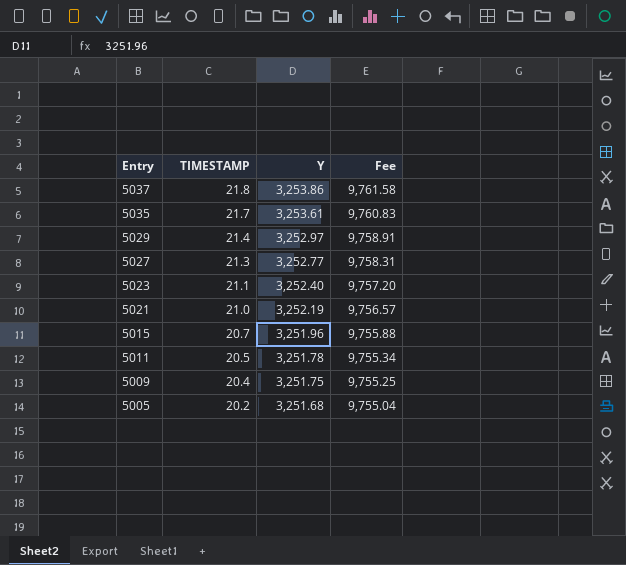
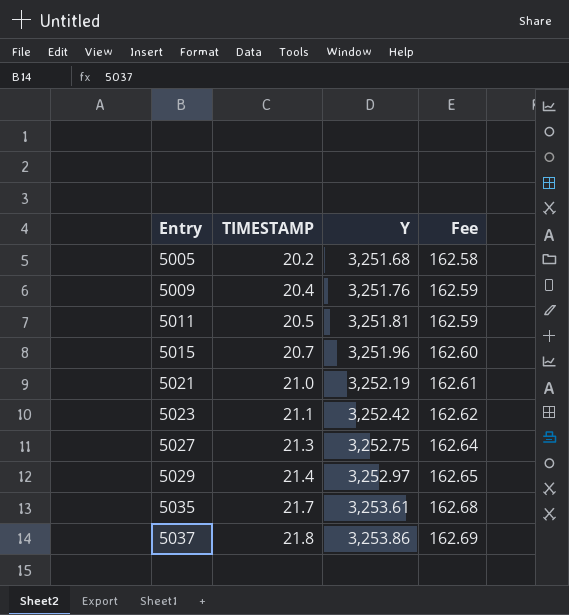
row order: Entry descending -> Entry ascending
column Fee | formula: [Y] * 3 -> [Y] * 0.05
5009 | Y: 3,251.75 -> 3,251.76
5011 | Y: 3,251.78 -> 3,251.81
5023 | Y: 3,252.40 -> 3,252.42
5027 | Y: 3,252.77 -> 3,252.75

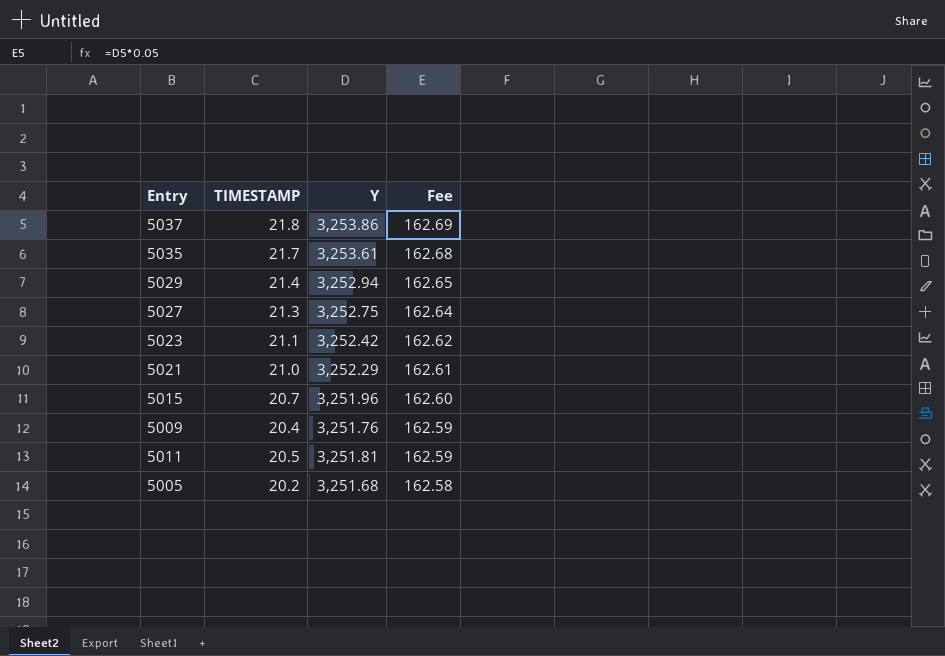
row order: Entry ascending -> Fee descending
5029 | Y: 3,252.97 -> 3,252.94
5021 | Y: 3,252.19 -> 3,252.29

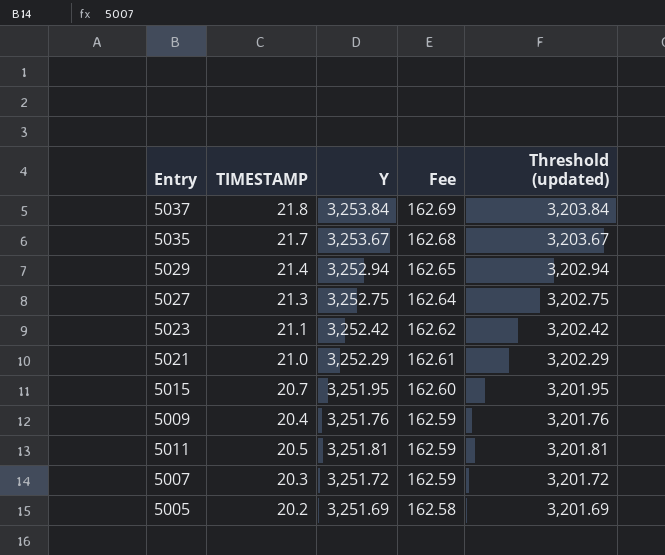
column Threshold (updated) | formula: none -> [Y] - 50
5037 | Y: 3,253.86 -> 3,253.84
5035 | Y: 3,253.61 -> 3,253.67
5015 | Y: 3,251.96 -> 3,251.95
row 5007: none -> 20.3 | 3,251.72 | 162.59 | 3,201.72
5005 | Y: 3,251.68 -> 3,251.69

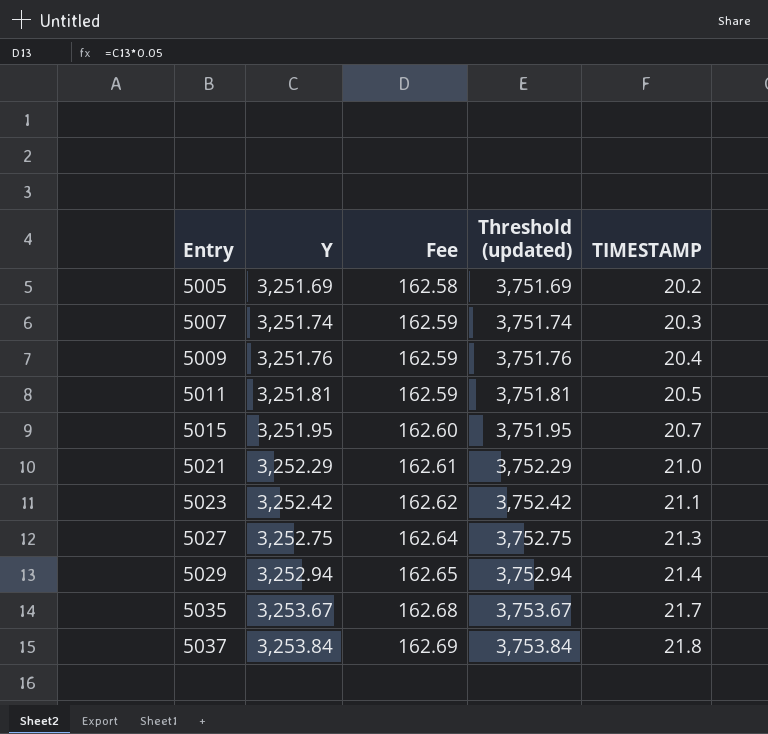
row order: Fee descending -> Entry ascending
column Threshold (updated) | formula: [Y] - 50 -> [Y] + 500
column TIMESTAMP | position: 2 -> 5
5007 | Y: 3,251.72 -> 3,251.74

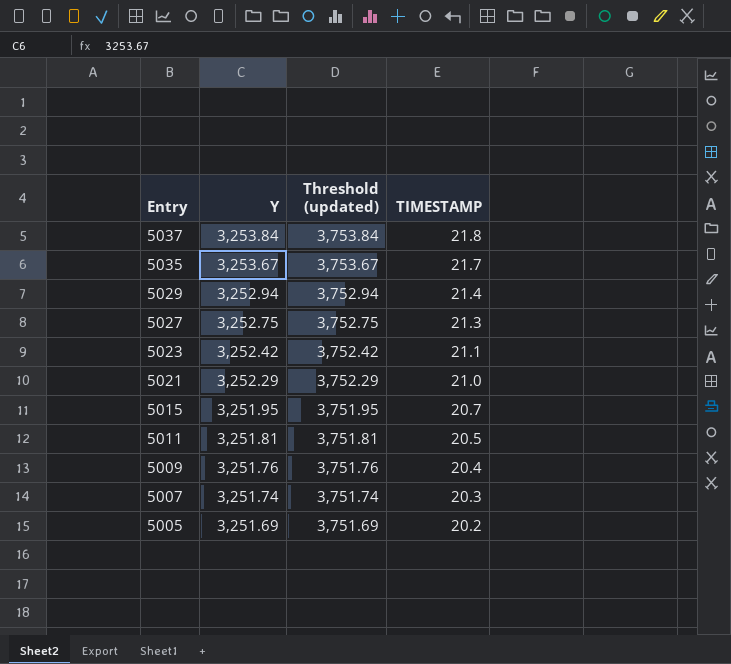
row order: Entry ascending -> Entry descending
column Fee | formula: [Y] * 0.05 -> none

